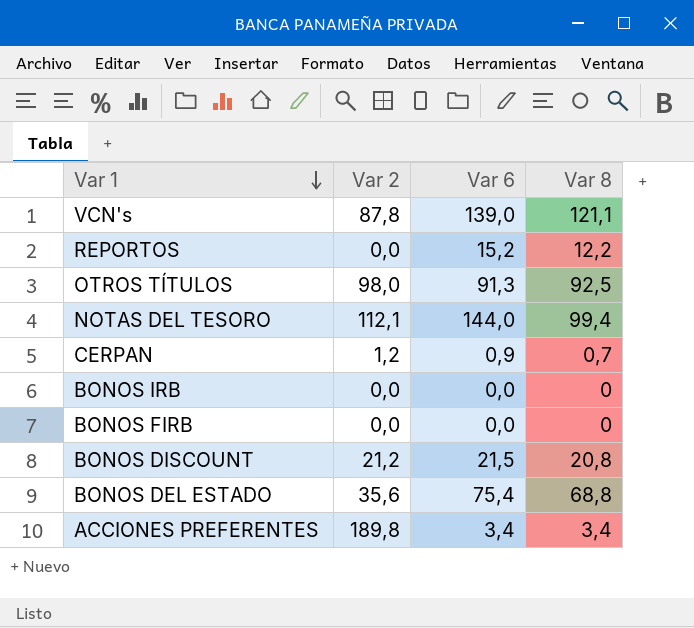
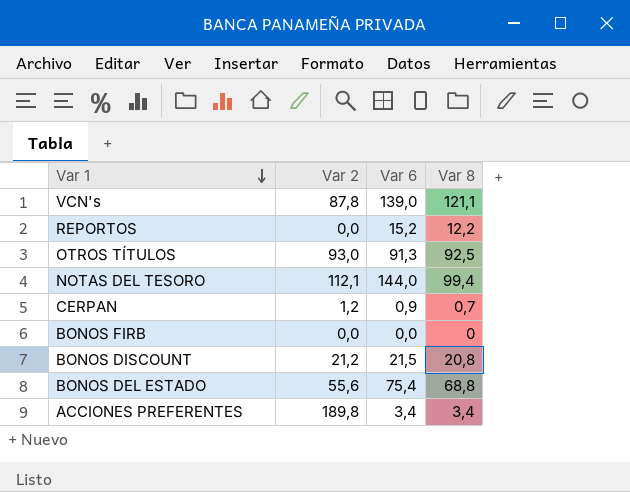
row BONOS IRB: 0,0 | 0,0 | 0 -> none
OTROS TÍTULOS | Var 2: 98,0 -> 93,0
BONOS DEL ESTADO | Var 2: 35,6 -> 55,6

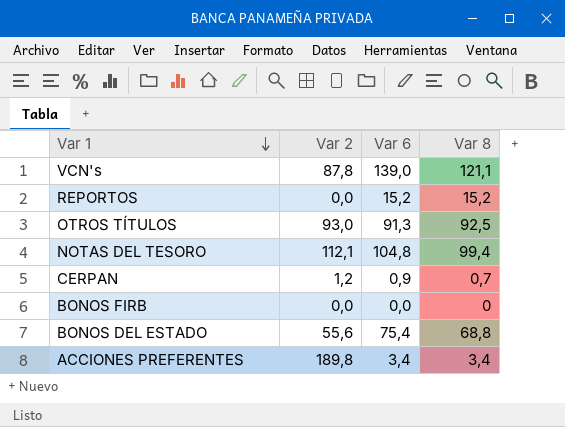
row BONOS DISCOUNT: 21,2 | 21,5 | 20,8 -> none
REPORTOS | Var 8: 12,2 -> 15,2
NOTAS DEL TESORO | Var 6: 144,0 -> 104,8

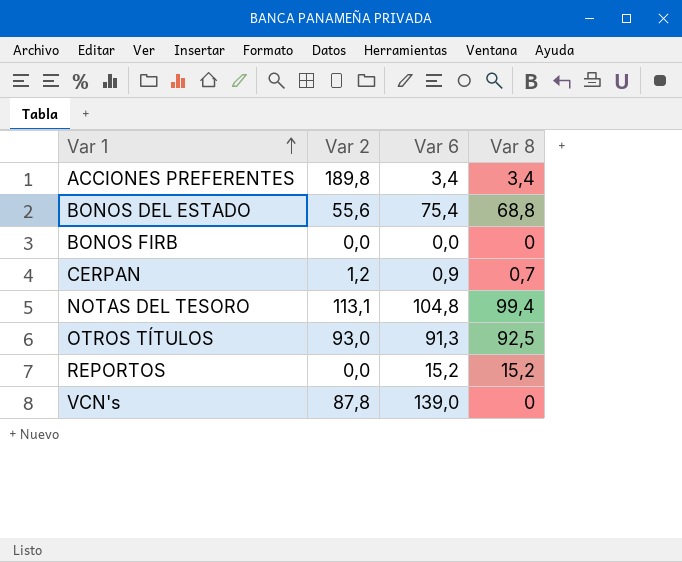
row order: Var 1 descending -> Var 1 ascending
NOTAS DEL TESORO | Var 2: 112,1 -> 113,1
VCN's | Var 8: 121,1 -> 0

